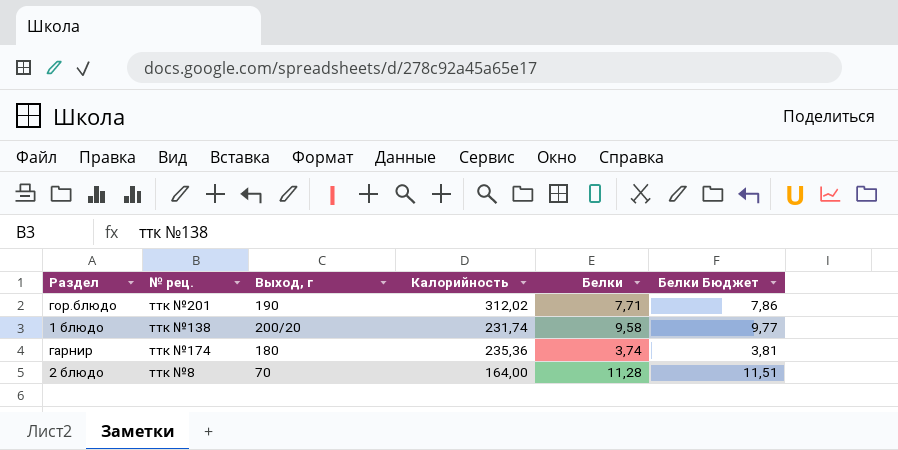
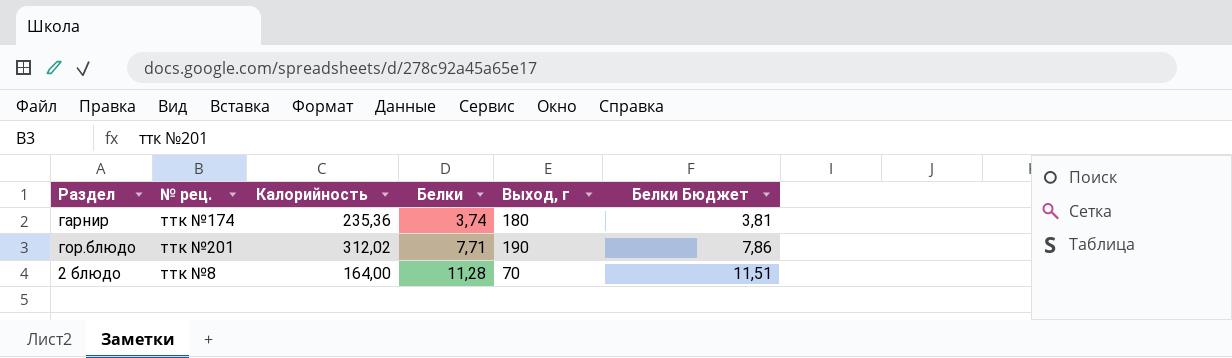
row order: none -> Белки ascending
column Выход, г | position: 3 -> 5
row 1 блюдо: ттк №138 | 200/20 | 231,74 | 9,58 | 9,77 -> none

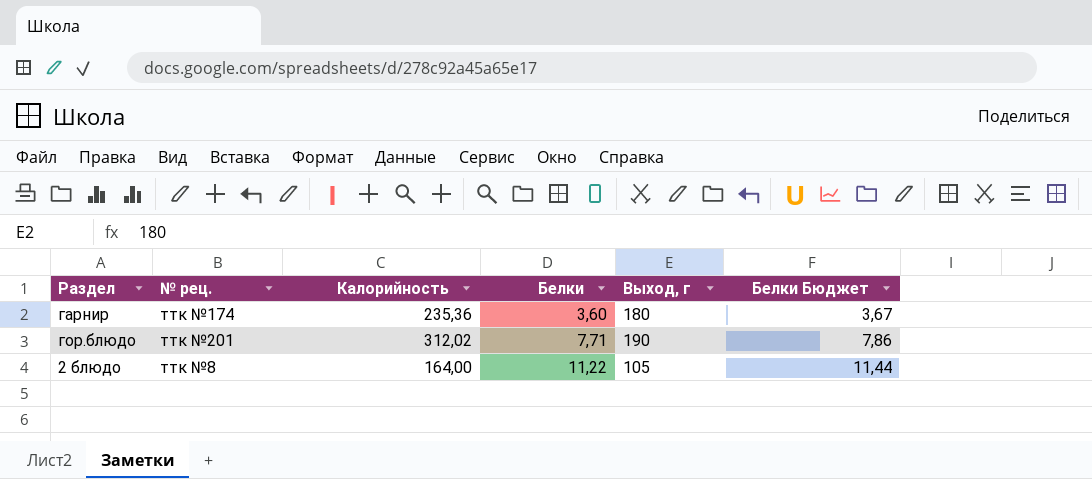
гарнир | Белки: 3,74 -> 3,60
гарнир | Белки Бюджет: 3,81 -> 3,67
2 блюдо | Белки: 11,28 -> 11,22
2 блюдо | Выход, г: 70 -> 105
2 блюдо | Белки Бюджет: 11,51 -> 11,44

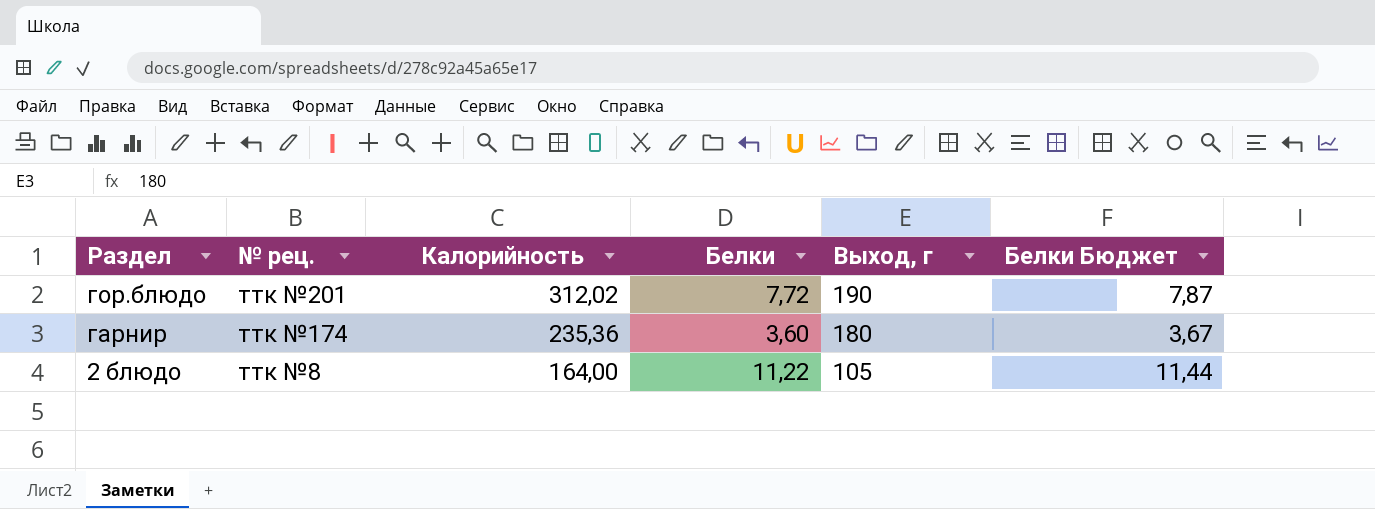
row order: Белки ascending -> Раздел descending
гор.блюдо | Белки: 7,71 -> 7,72
гор.блюдо | Белки Бюджет: 7,86 -> 7,87

